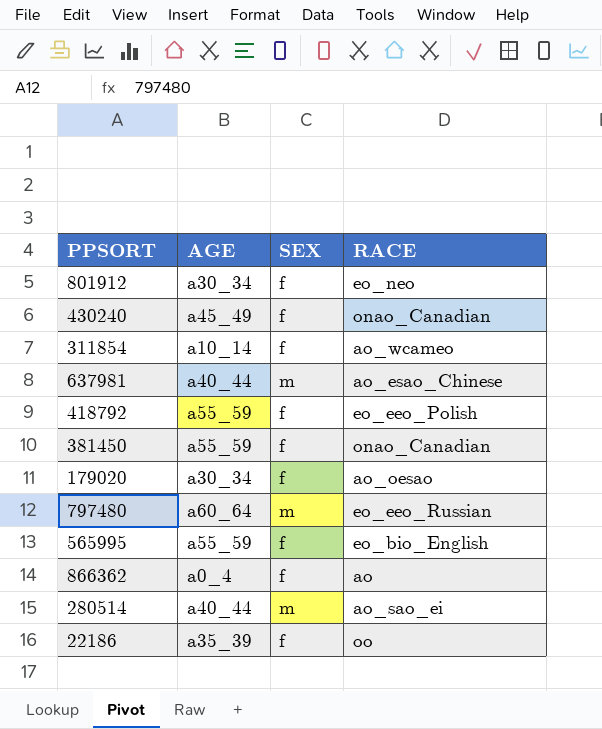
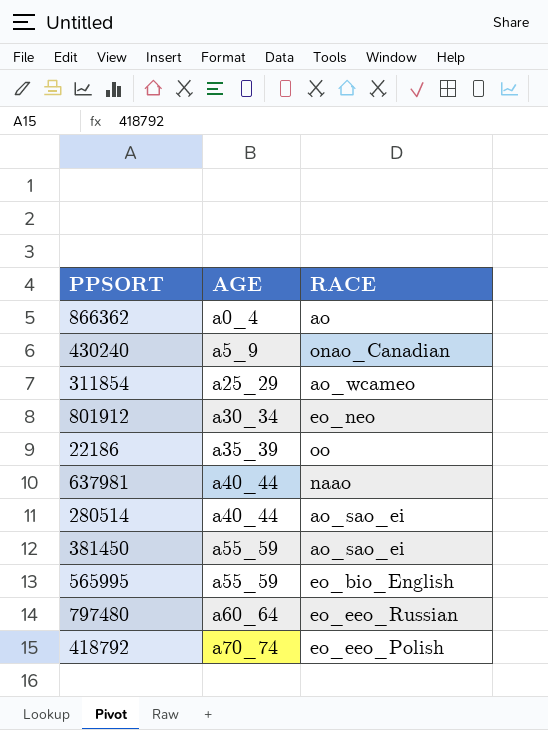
row order: none -> AGE ascending
column SEX | position: 3 -> none
row 179020: a30_34 | f | ao_oesao -> none
430240 | AGE: a45_49 -> a5_9
311854 | AGE: a10_14 -> a25_29
637981 | RACE: ao_esao_Chinese -> naao
381450 | RACE: onao_Canadian -> ao_sao_ei
418792 | AGE: a55_59 -> a70_74

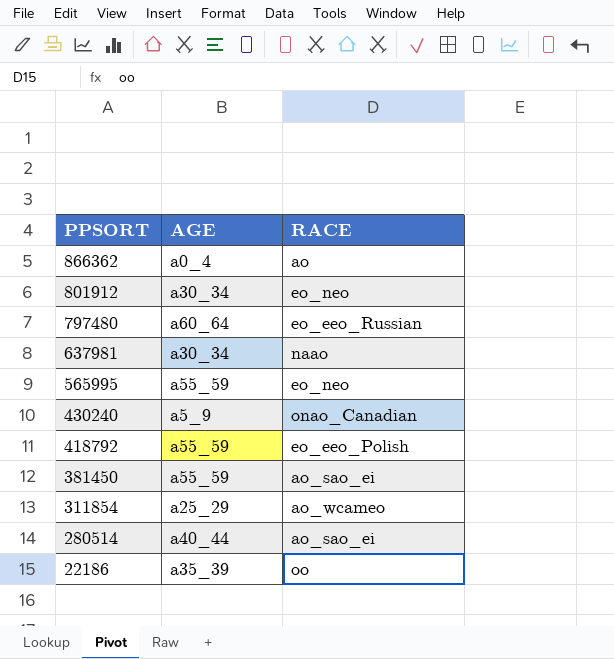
row order: AGE ascending -> PPSORT descending
637981 | AGE: a40_44 -> a30_34
565995 | RACE: eo_bio_English -> eo_neo
418792 | AGE: a70_74 -> a55_59

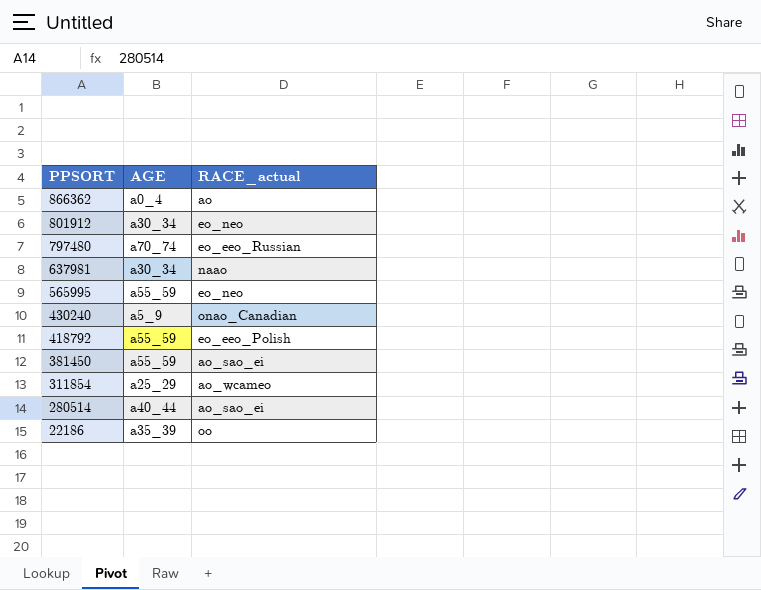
column name: RACE -> RACE_actual
797480 | AGE: a60_64 -> a70_74

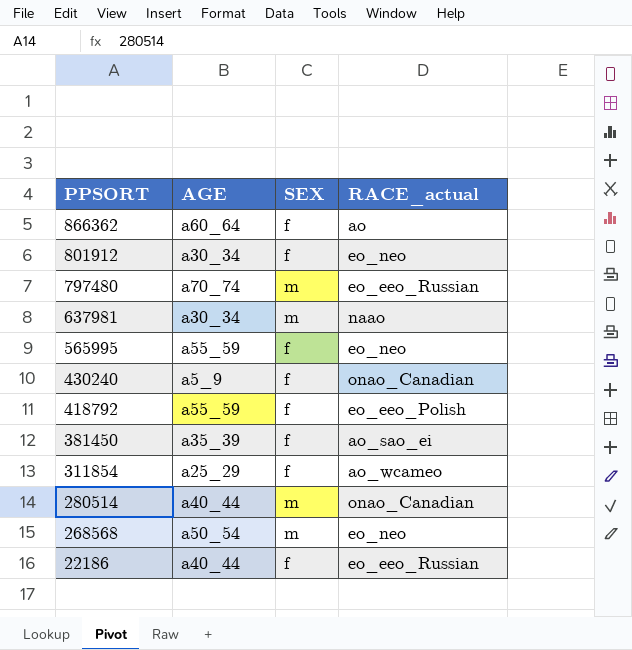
column SEX | position: none -> 3
866362 | AGE: a0_4 -> a60_64
381450 | AGE: a55_59 -> a35_39
280514 | RACE_actual: ao_sao_ei -> onao_Canadian
row 268568: none -> a50_54 | m | eo_neo
22186 | AGE: a35_39 -> a40_44
22186 | RACE_actual: oo -> eo_eeo_Russian

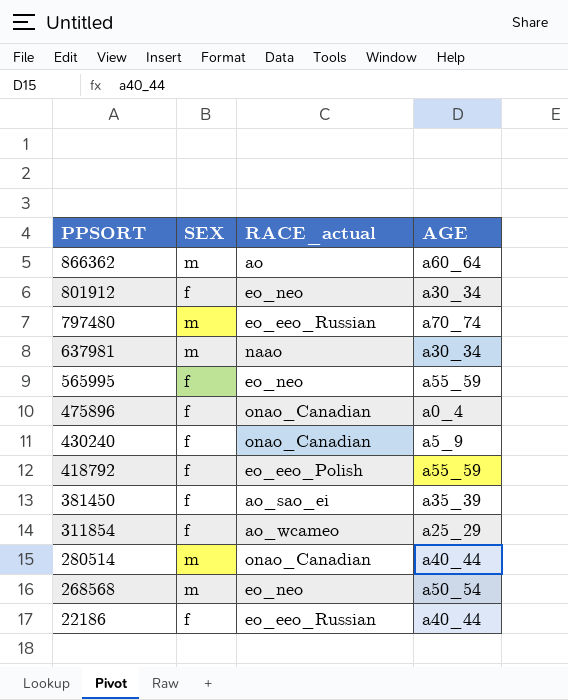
column AGE | position: 2 -> 4
866362 | SEX: f -> m
row 475896: none -> f | onao_Canadian | a0_4

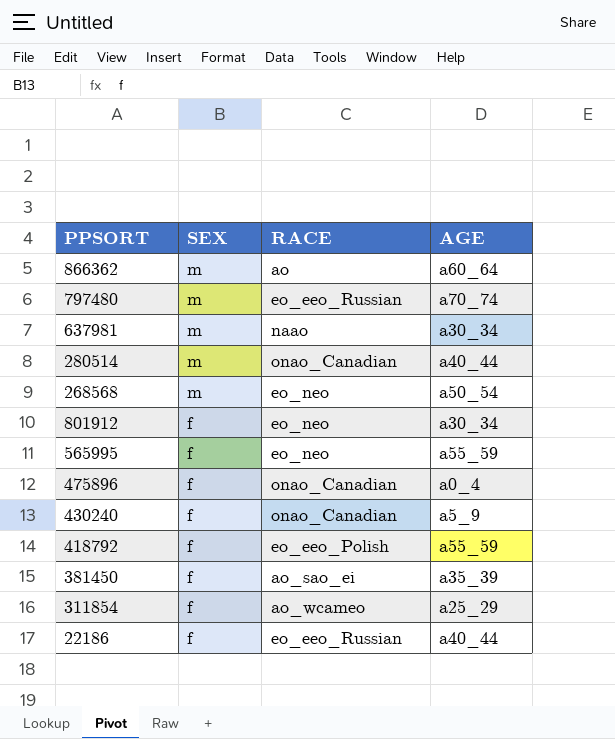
row order: PPSORT descending -> SEX descending
column name: RACE_actual -> RACE

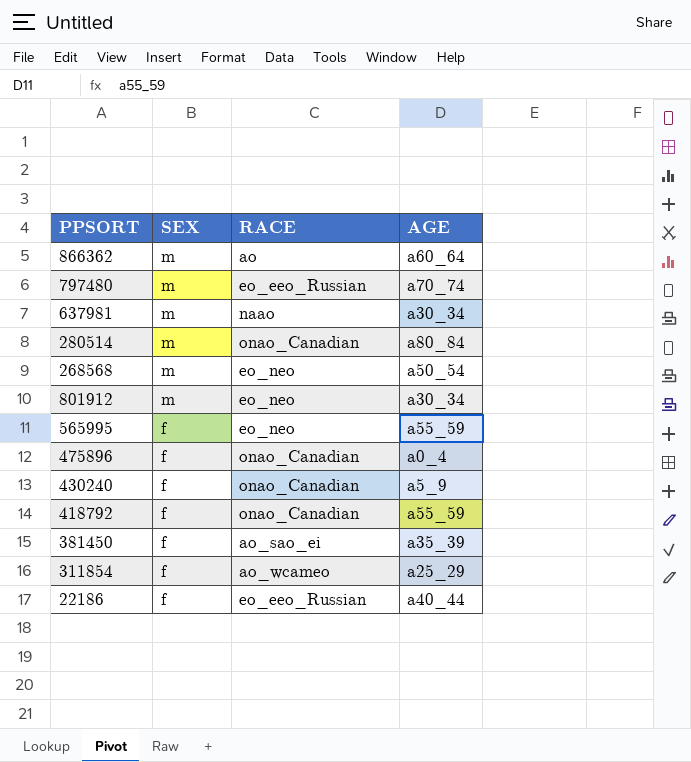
280514 | AGE: a40_44 -> a80_84
801912 | SEX: f -> m
418792 | RACE: eo_eeo_Polish -> onao_Canadian

